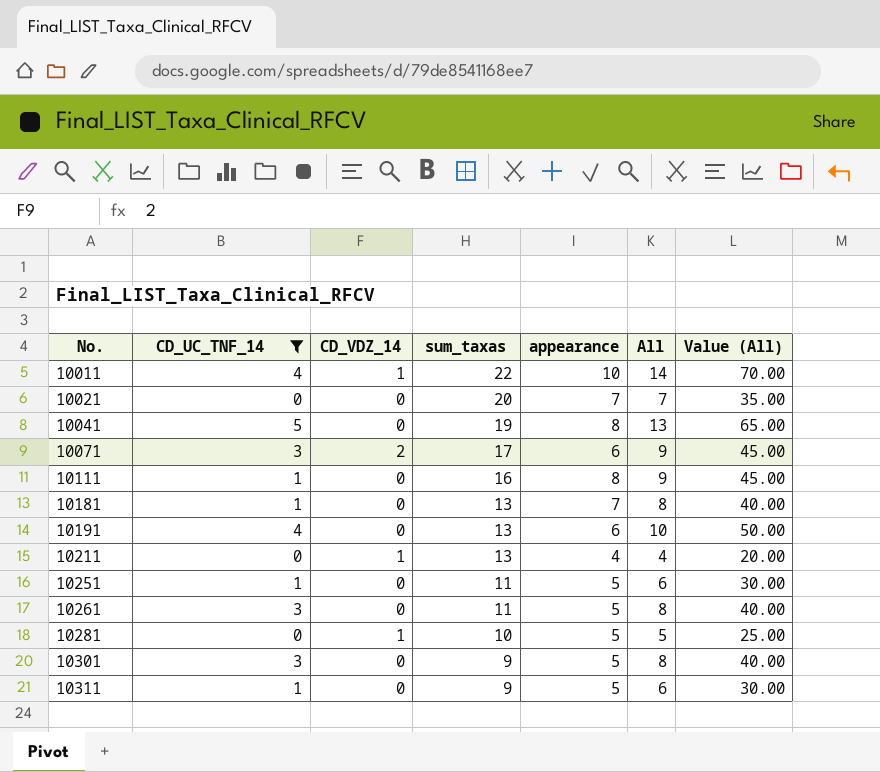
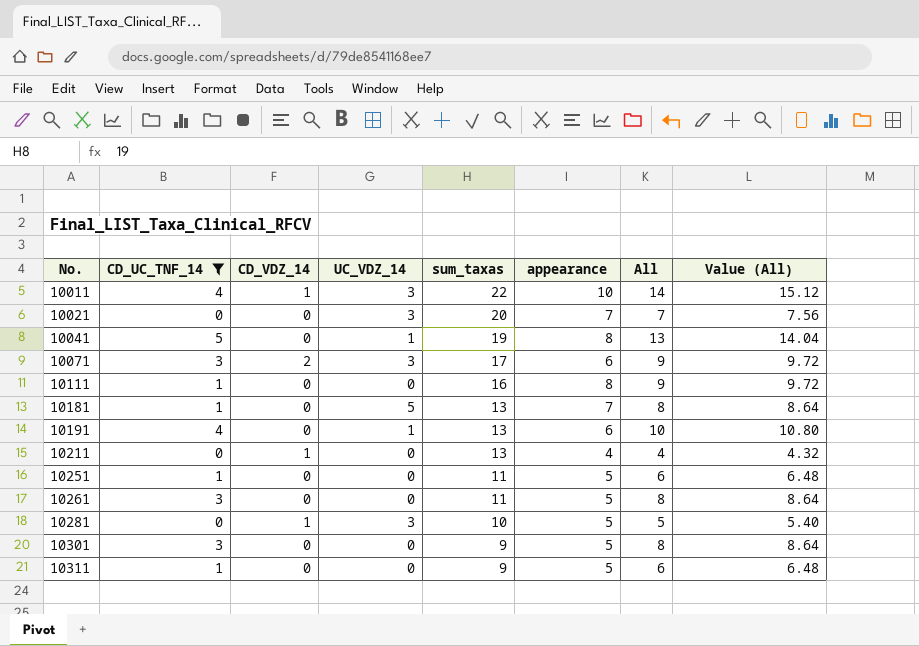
column UC_VDZ_14 | position: none -> 4
column Value (All) | formula: [All] * 5 -> [All] * 1.08

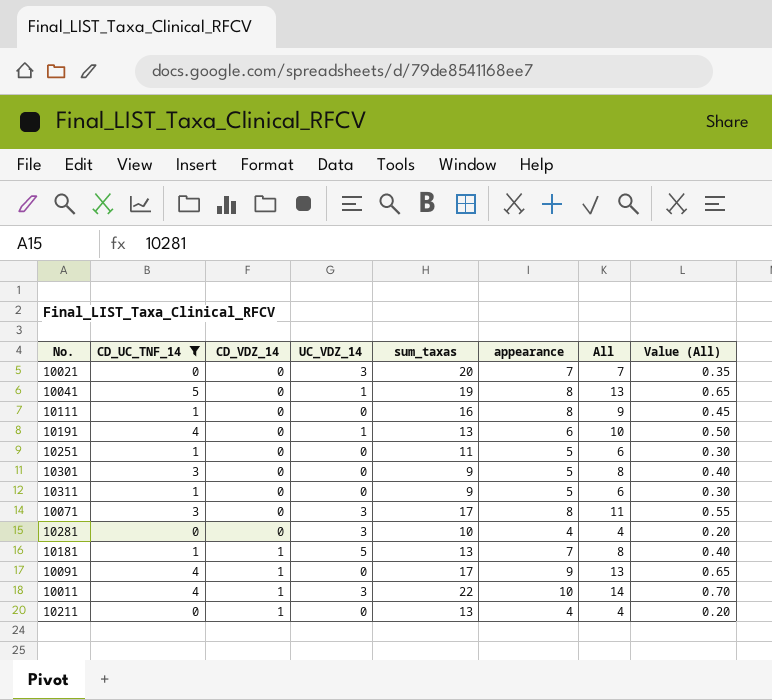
row order: No. ascending -> CD_VDZ_14 ascending
column Value (All) | formula: [All] * 1.08 -> [All] * 0.05
row 10261: 3 | 0 | 0 | 11 | 5 | 8 | 8.64 -> none
10071 | CD_VDZ_14: 2 -> 0
10071 | appearance: 6 -> 8
10071 | All: 9 -> 11
10281 | CD_VDZ_14: 1 -> 0
10281 | appearance: 5 -> 4
10281 | All: 5 -> 4
10181 | CD_VDZ_14: 0 -> 1
row 10091: none -> 4 | 1 | 0 | 17 | 9 | 13 | 0.65

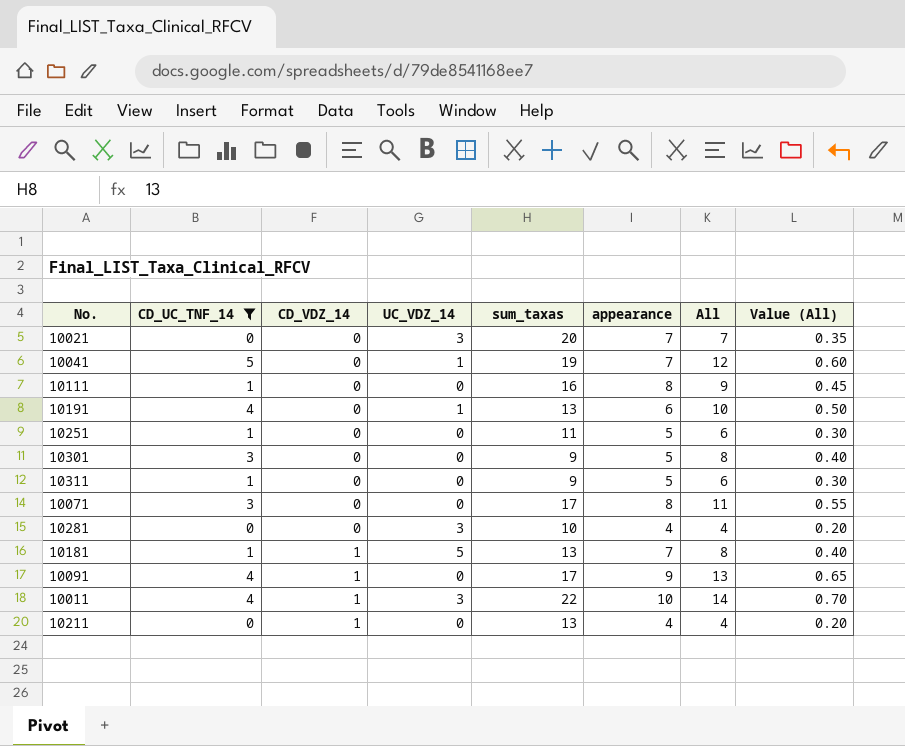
10041 | appearance: 8 -> 7
10041 | All: 13 -> 12
10041 | Value (All): 0.65 -> 0.60
10071 | UC_VDZ_14: 3 -> 0

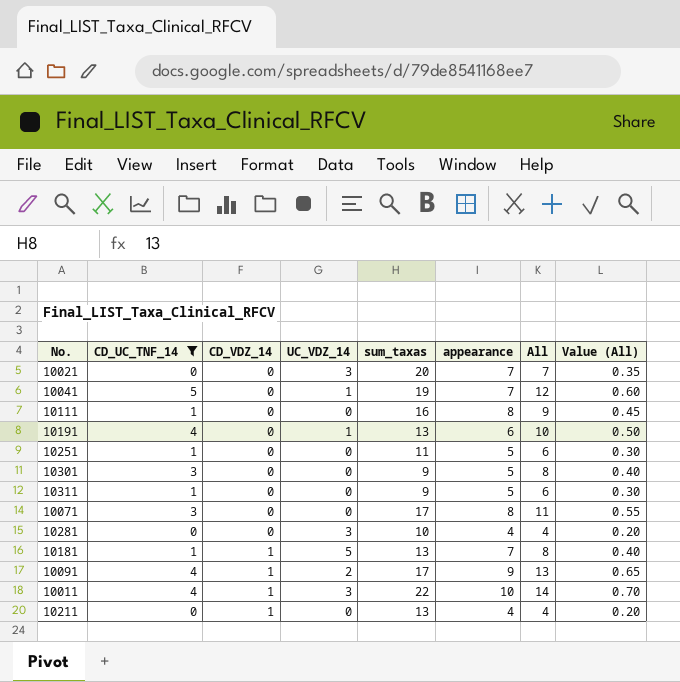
10091 | UC_VDZ_14: 0 -> 2

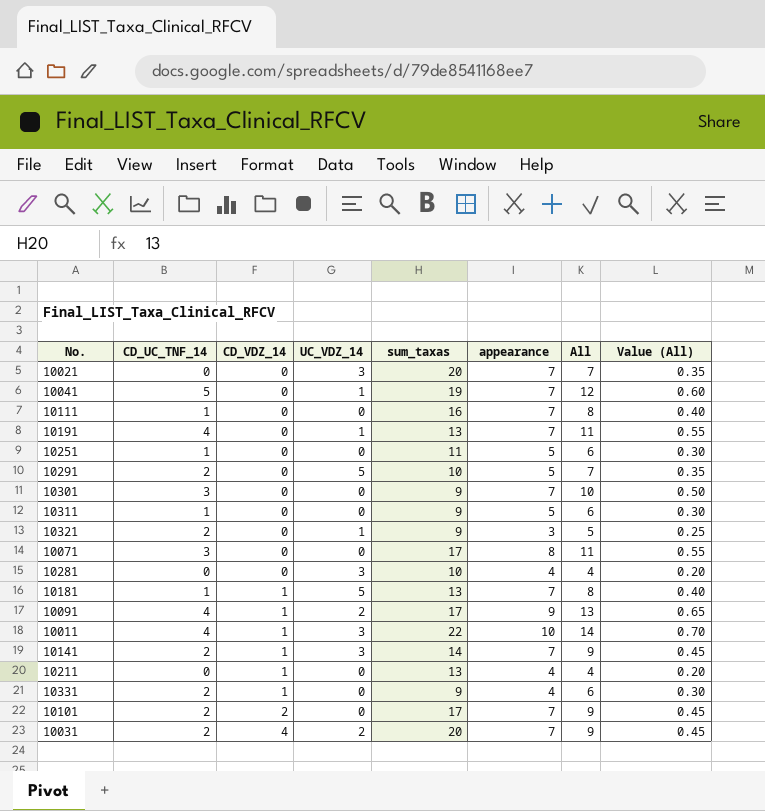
filter: CD_UC_TNF_14 != 2 -> none
10111 | appearance: 8 -> 7
10111 | All: 9 -> 8
10111 | Value (All): 0.45 -> 0.40
10191 | appearance: 6 -> 7
10191 | All: 10 -> 11
10191 | Value (All): 0.50 -> 0.55
10301 | appearance: 5 -> 7
10301 | All: 8 -> 10
10301 | Value (All): 0.40 -> 0.50

